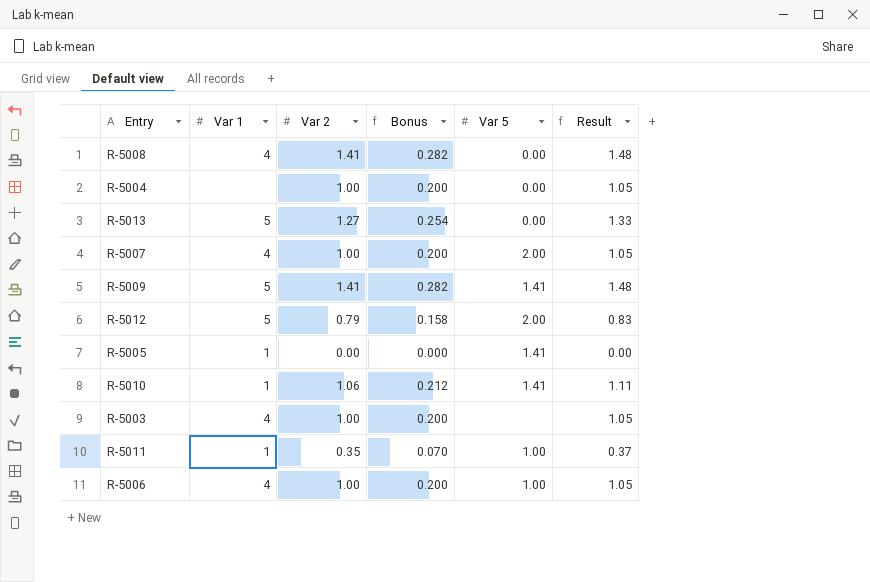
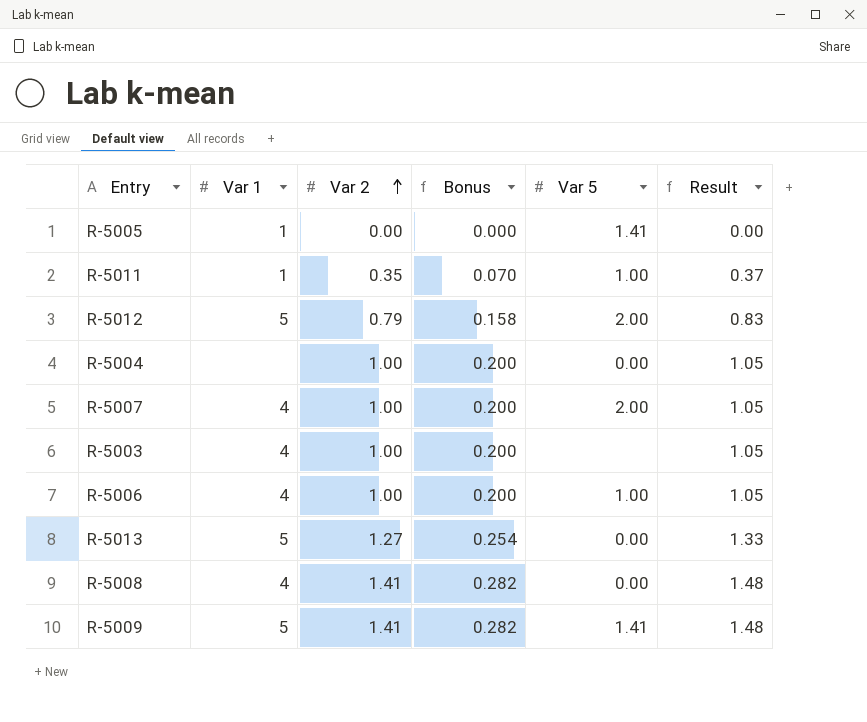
row order: none -> Var 2 ascending
row R-5010: 1 | 1.06 | 0.212 | 1.41 | 1.11 -> none

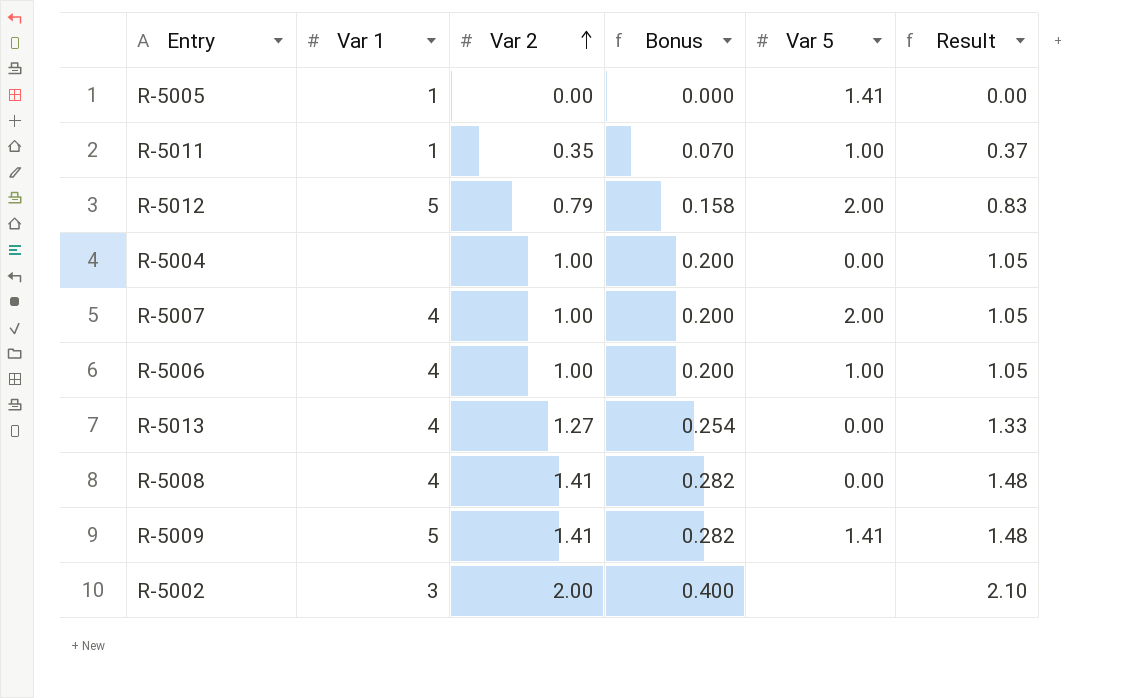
row R-5003: 4 | 1.00 | 0.200 | none | 1.05 -> none
R-5013 | Var 1: 5 -> 4
row R-5002: none -> 3 | 2.00 | 0.400 | none | 2.10

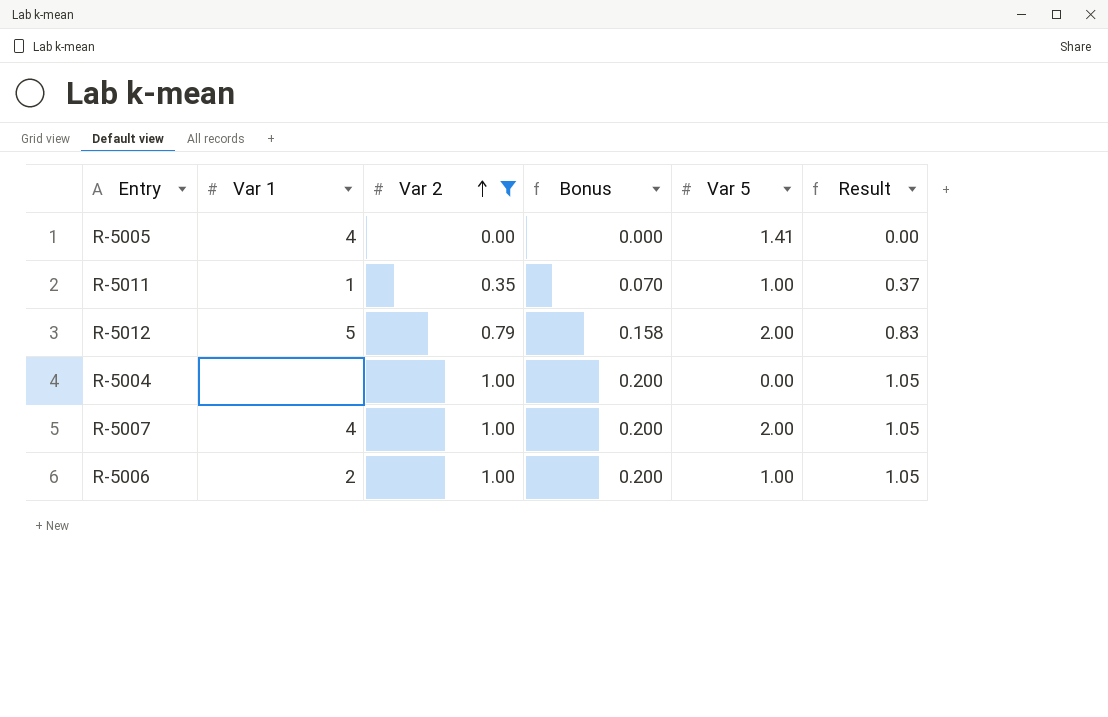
filter: none -> Var 2 <= 1.00
R-5005 | Var 1: 1 -> 4
R-5006 | Var 1: 4 -> 2

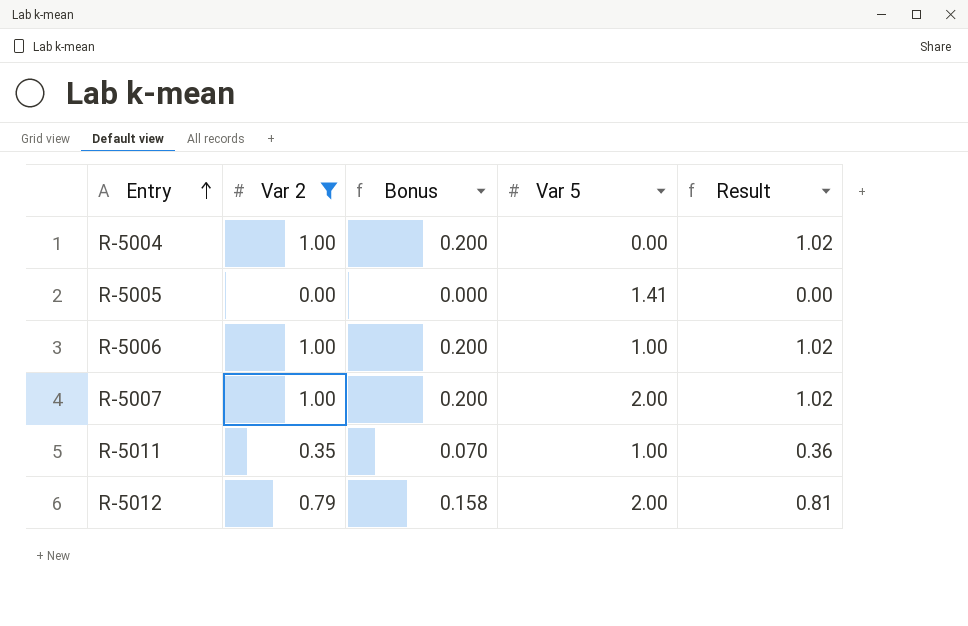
row order: Var 2 ascending -> Entry ascending
column Var 1 | position: 2 -> none
column Result | formula: [Var 2] * 1.05 -> [Var 2] * 1.02

